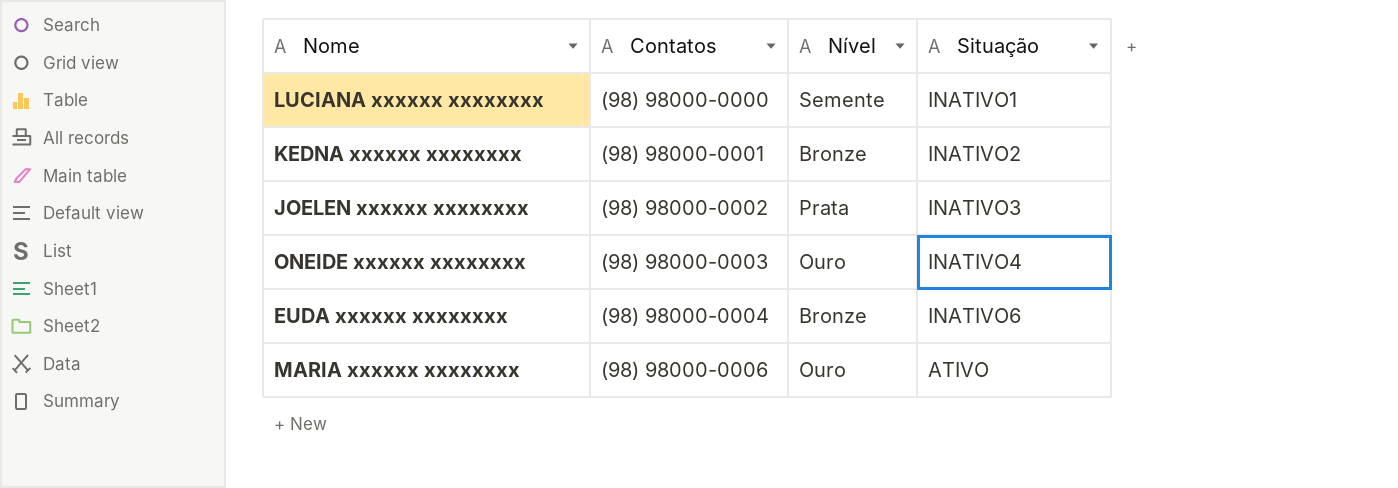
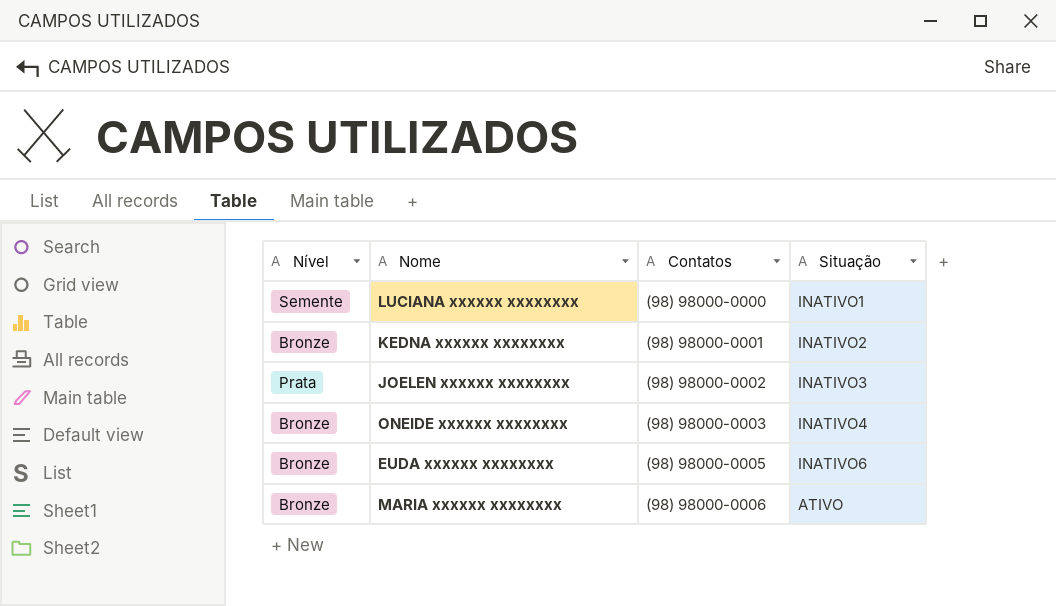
column Nível | position: 3 -> 1
ONEIDE xxxxxx xxxxxxxx | Nível: Ouro -> Bronze
EUDA xxxxxx xxxxxxxx | Contatos: (98) 98000-0004 -> (98) 98000-0005
MARIA xxxxxx xxxxxxxx | Nível: Ouro -> Bronze

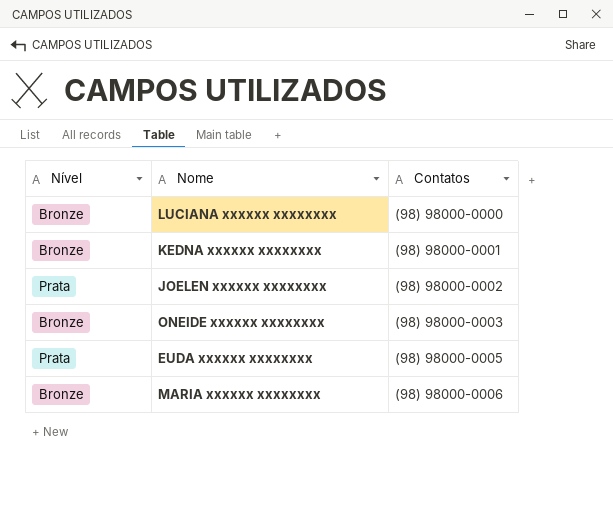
column Situação | position: 4 -> none
LUCIANA xxxxxx xxxxxxxx | Nível: Semente -> Bronze
EUDA xxxxxx xxxxxxxx | Nível: Bronze -> Prata

